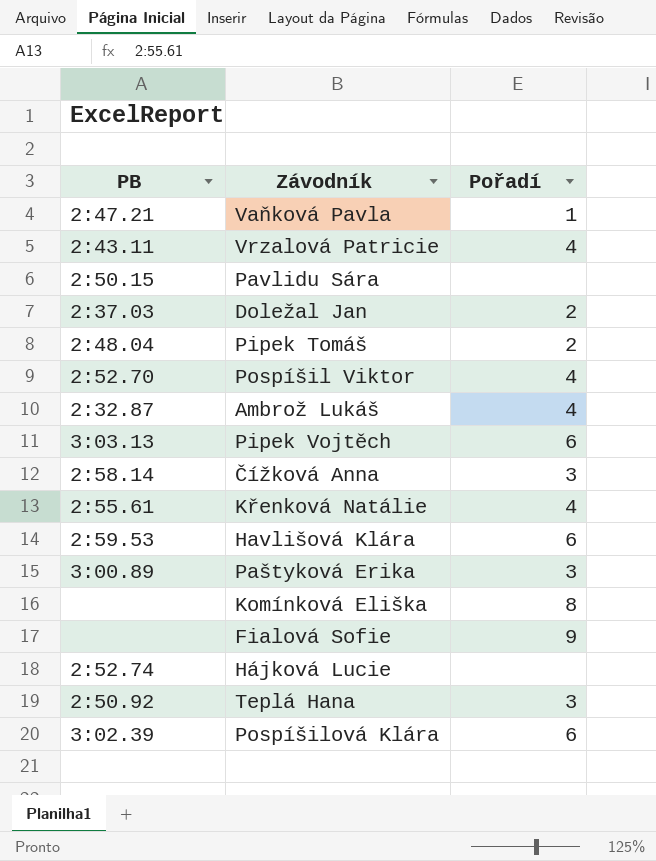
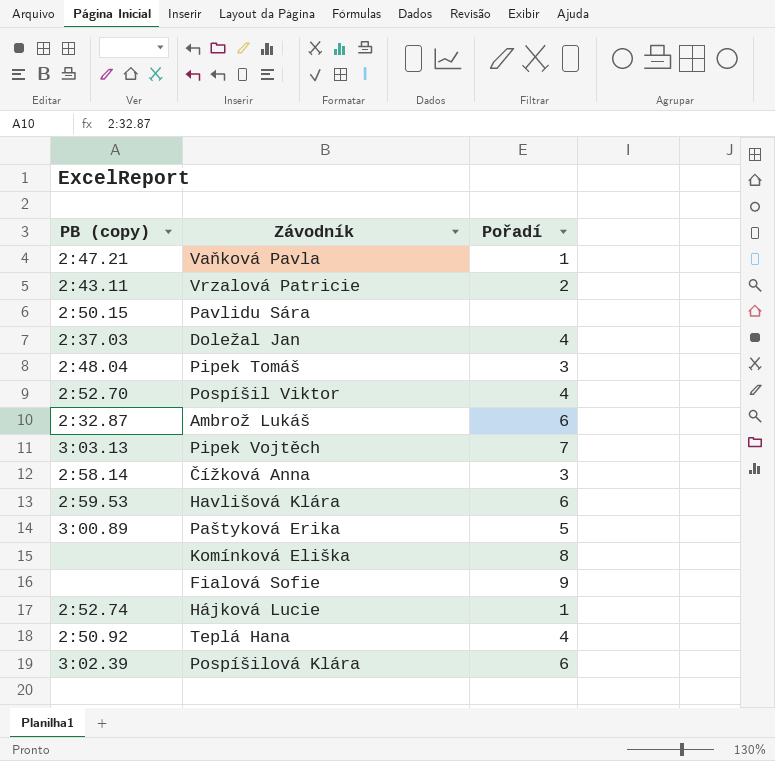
column name: PB -> PB (copy)
row Křenková Natálie: 2:55.61 | 4 -> none
Vrzalová Patricie | Pořadí: 4 -> 2
Doležal Jan | Pořadí: 2 -> 4
Pipek Tomáš | Pořadí: 2 -> 3
Ambrož Lukáš | Pořadí: 4 -> 6
Pipek Vojtěch | Pořadí: 6 -> 7
Paštyková Erika | Pořadí: 3 -> 5
Hájková Lucie | Pořadí: none -> 1
Teplá Hana | Pořadí: 3 -> 4

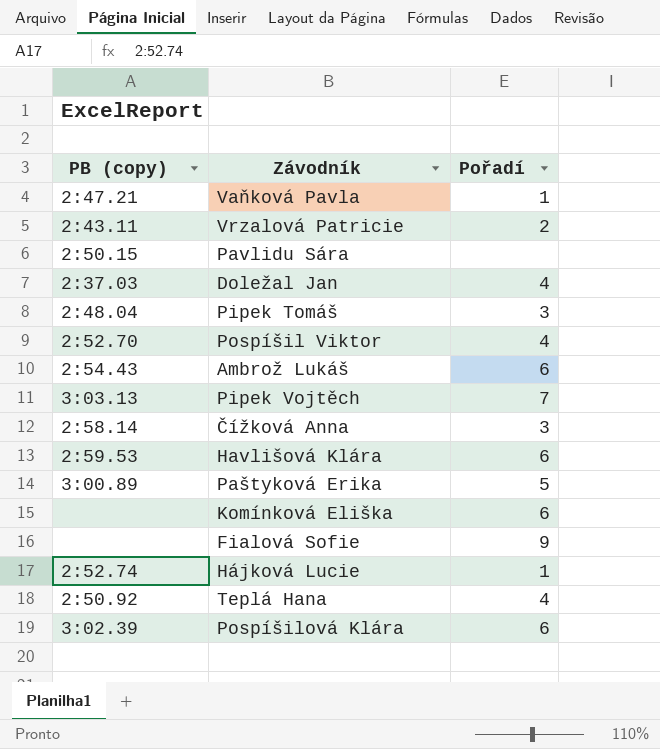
Ambrož Lukáš | PB (copy): 2:32.87 -> 2:54.43
Komínková Eliška | Pořadí: 8 -> 6

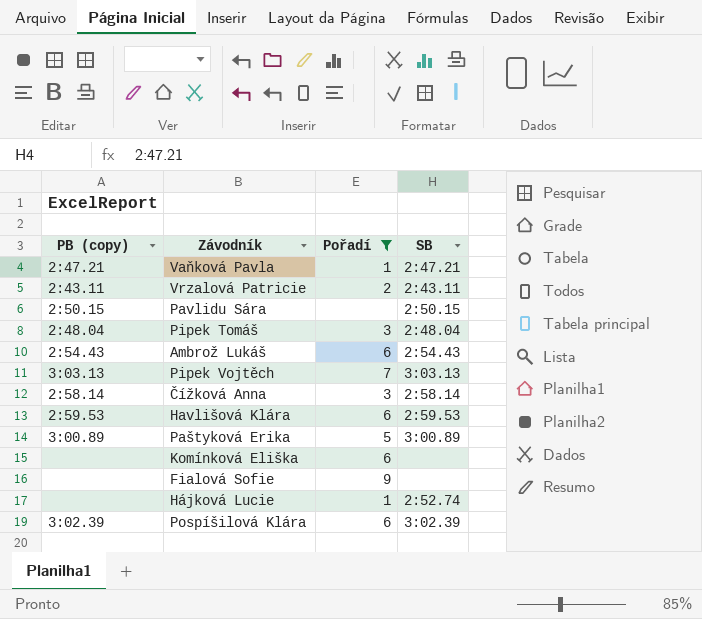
filter: none -> Pořadí != 4
column SB | position: none -> 4
Hájková Lucie | PB (copy): 2:52.74 -> none

